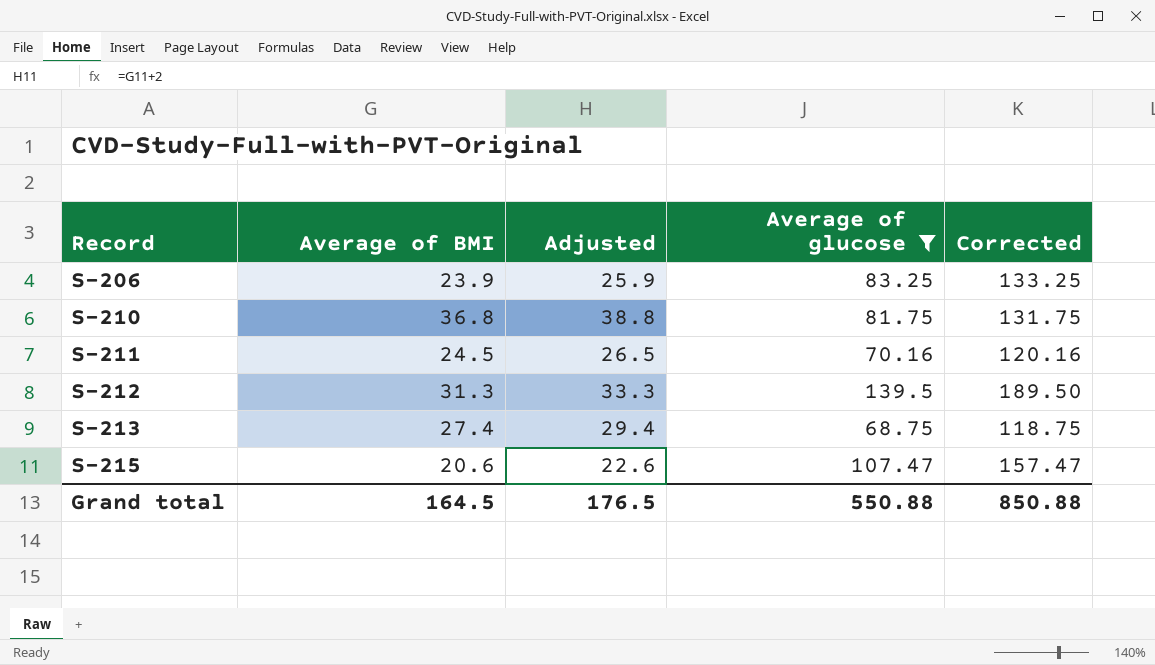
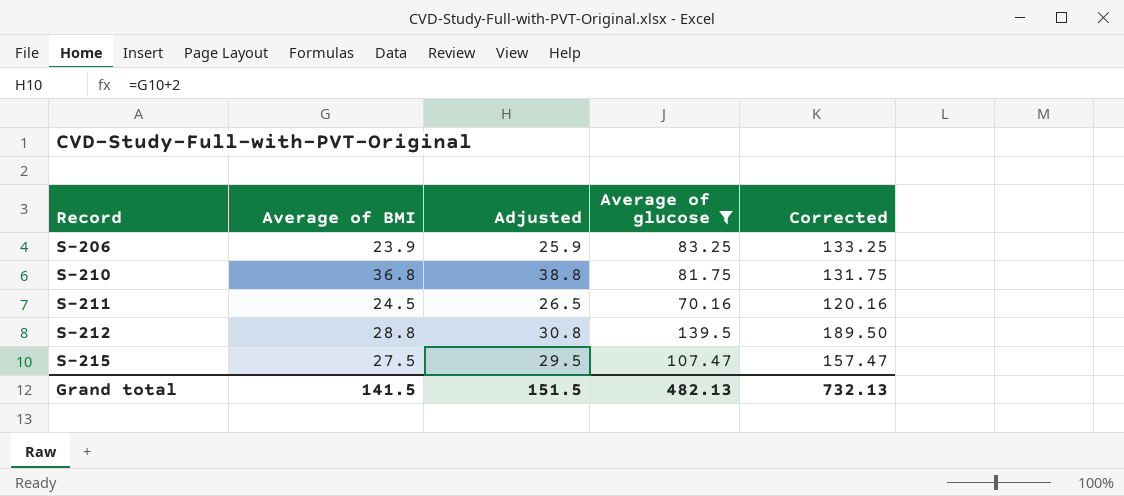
row S-213: 27.4 | 29.4 | 68.75 | 118.75 -> none
S-212 | Average of BMI: 31.3 -> 28.8
S-212 | Adjusted: 33.3 -> 30.8
S-215 | Average of BMI: 20.6 -> 27.5
S-215 | Adjusted: 22.6 -> 29.5
Grand total | Average of BMI: 164.5 -> 141.5
Grand total | Adjusted: 176.5 -> 151.5
Grand total | Average of glucose: 550.88 -> 482.13
Grand total | Corrected: 850.88 -> 732.13

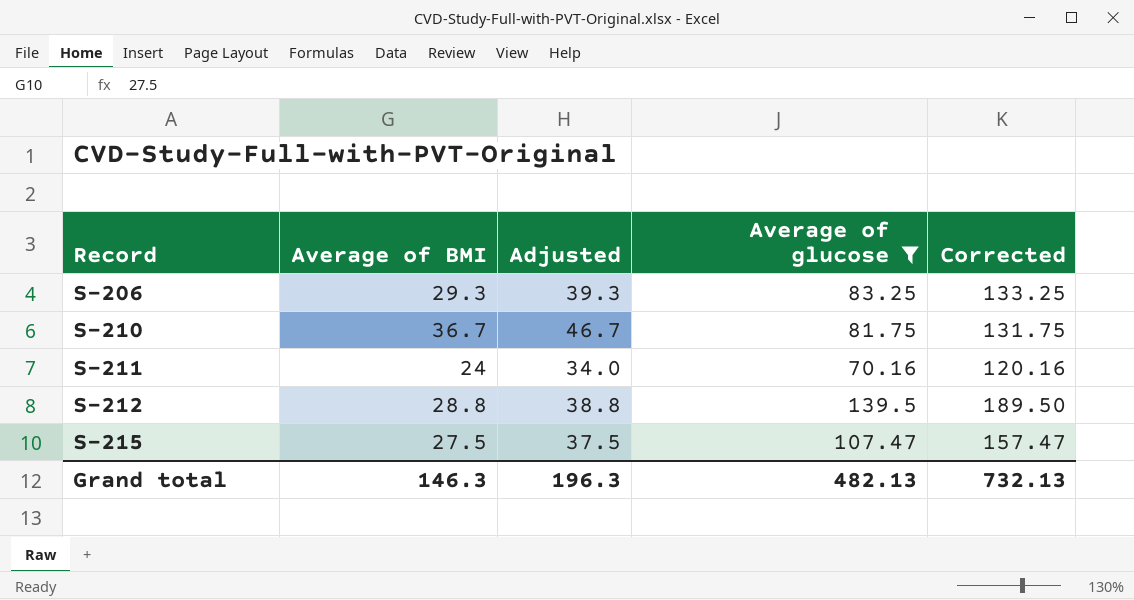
column Adjusted | formula: [Average of BMI] + 2 -> [Average of BMI] + 10
S-206 | Average of BMI: 23.9 -> 29.3
S-210 | Average of BMI: 36.8 -> 36.7
S-211 | Average of BMI: 24.5 -> 24
Grand total | Average of BMI: 141.5 -> 146.3
Grand total | Adjusted: 151.5 -> 196.3

